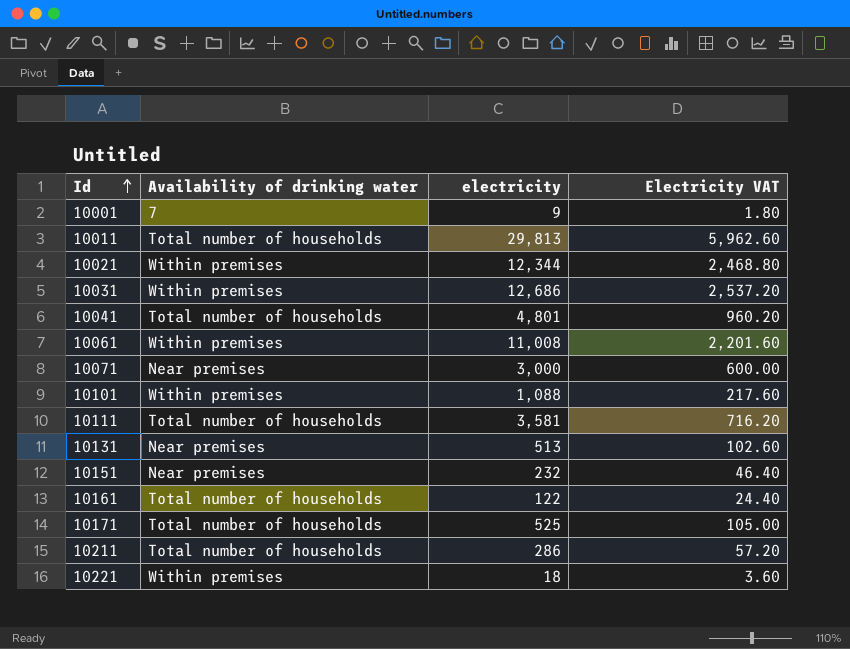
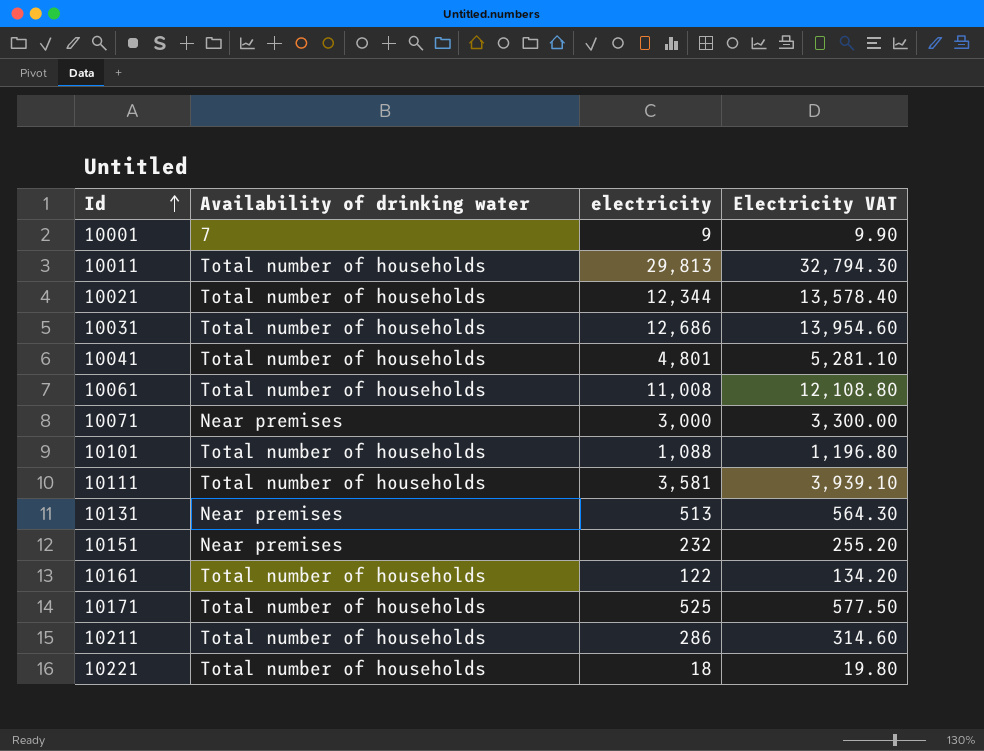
column Electricity VAT | formula: [electricity] * 0.2 -> [electricity] * 1.1
10021 | Availability of drinking water: Within premises -> Total number of households
10031 | Availability of drinking water: Within premises -> Total number of households
10061 | Availability of drinking water: Within premises -> Total number of households
10101 | Availability of drinking water: Within premises -> Total number of households
10221 | Availability of drinking water: Within premises -> Total number of households

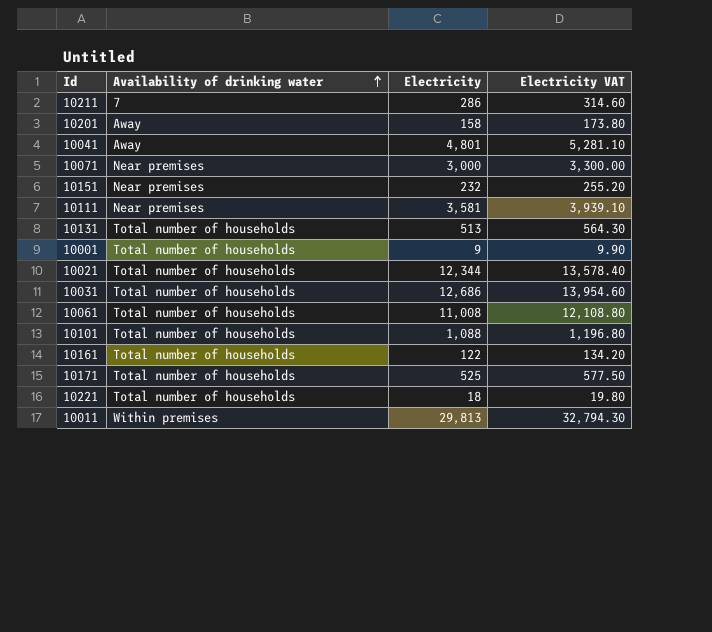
row order: Id ascending -> Availability of drinking water ascending
column name: electricity -> Electricity
10211 | Availability of drinking water: Total number of households -> 7
row 10201: none -> Away | 158 | 173.80
10041 | Availability of drinking water: Total number of households -> Away
10111 | Availability of drinking water: Total number of households -> Near premises
10131 | Availability of drinking water: Near premises -> Total number of households
10001 | Availability of drinking water: 7 -> Total number of households
10011 | Availability of drinking water: Total number of households -> Within premises

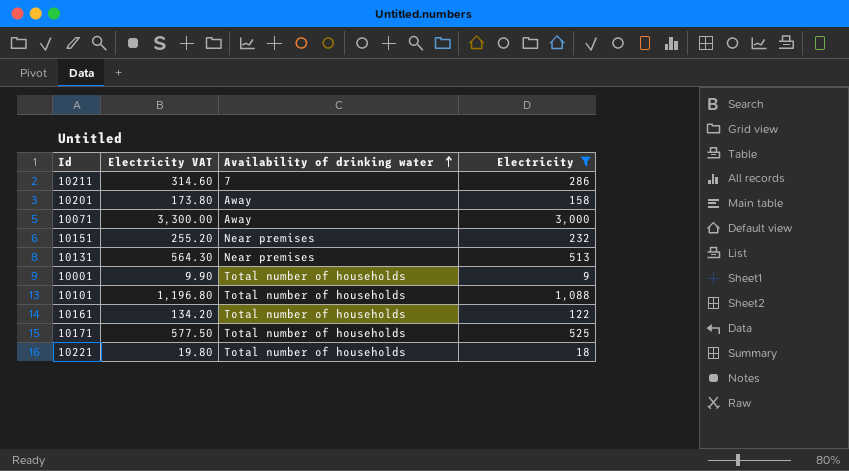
filter: none -> Electricity <= 3,000
column Electricity VAT | position: 4 -> 2
10071 | Availability of drinking water: Near premises -> Away
10131 | Availability of drinking water: Total number of households -> Near premises

